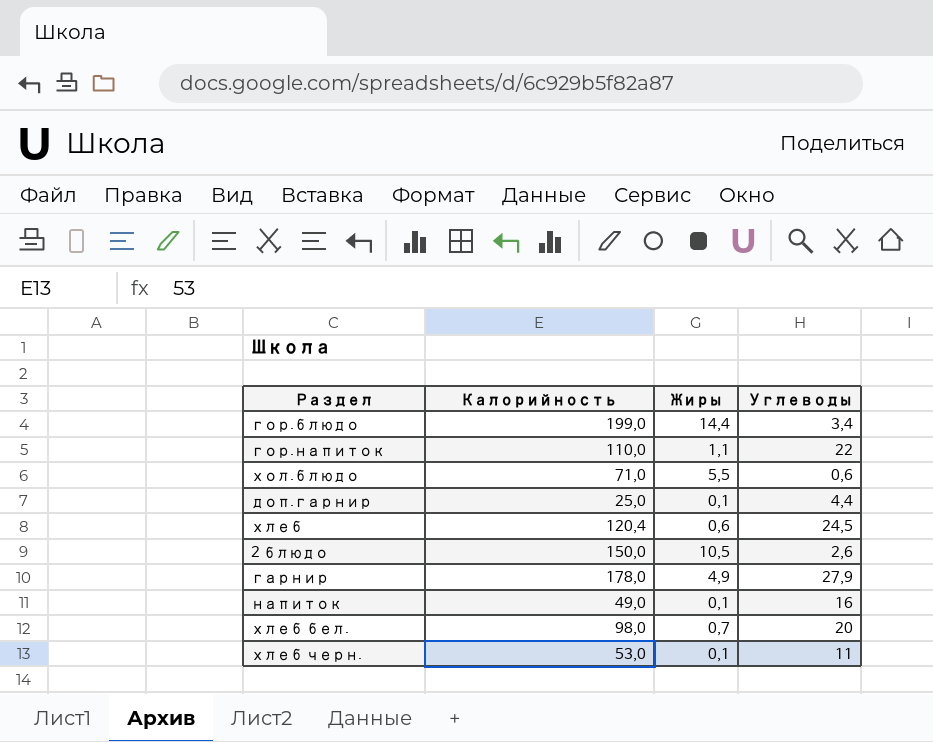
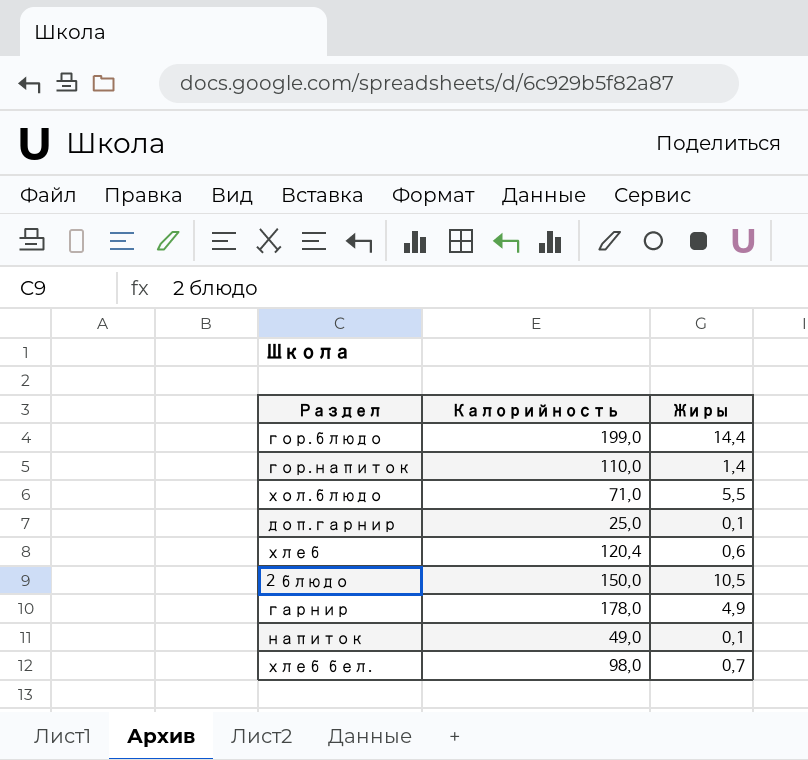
column Углеводы | position: 4 -> none
row хлеб черн.: 53,0 | 0,1 | 11 -> none
гор.напиток | Жиры: 1,1 -> 1,4

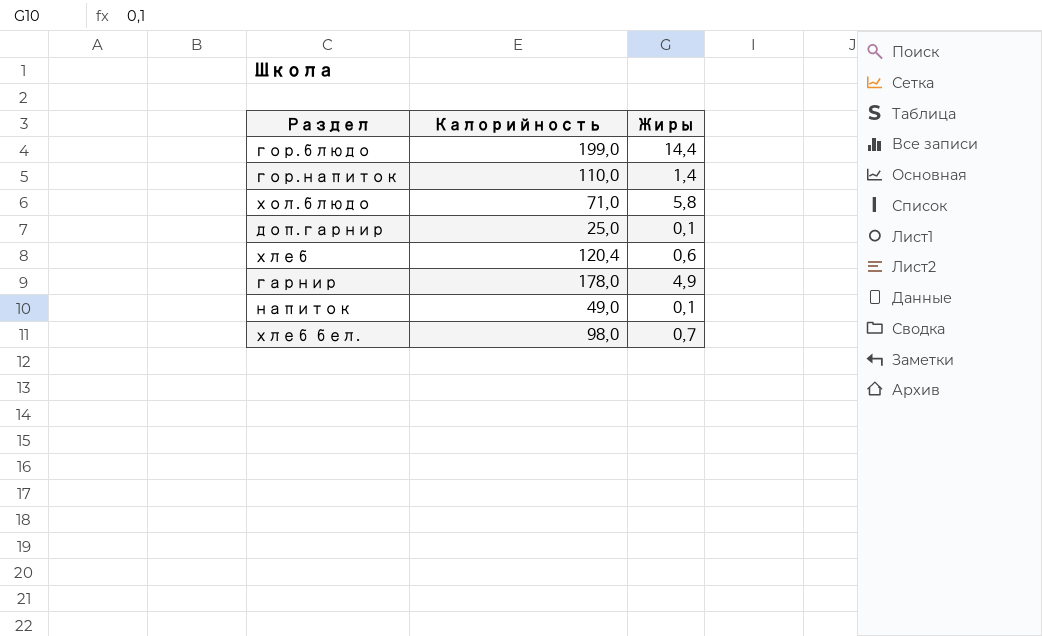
row 2 блюдо: 150,0 | 10,5 -> none
хол.блюдо | Жиры: 5,5 -> 5,8

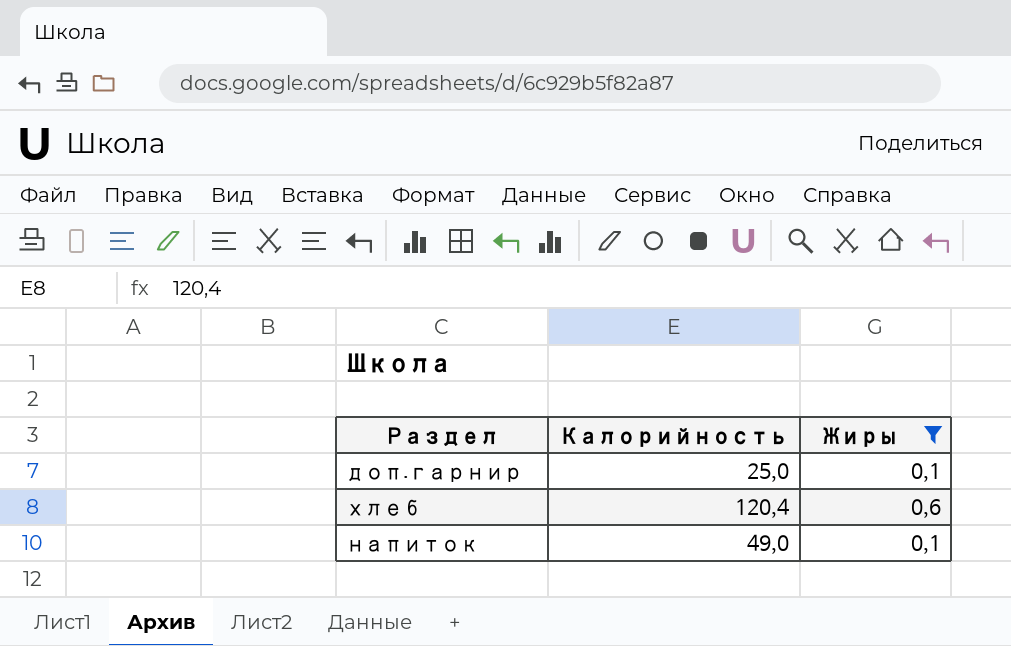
filter: none -> Жиры <= 0,6

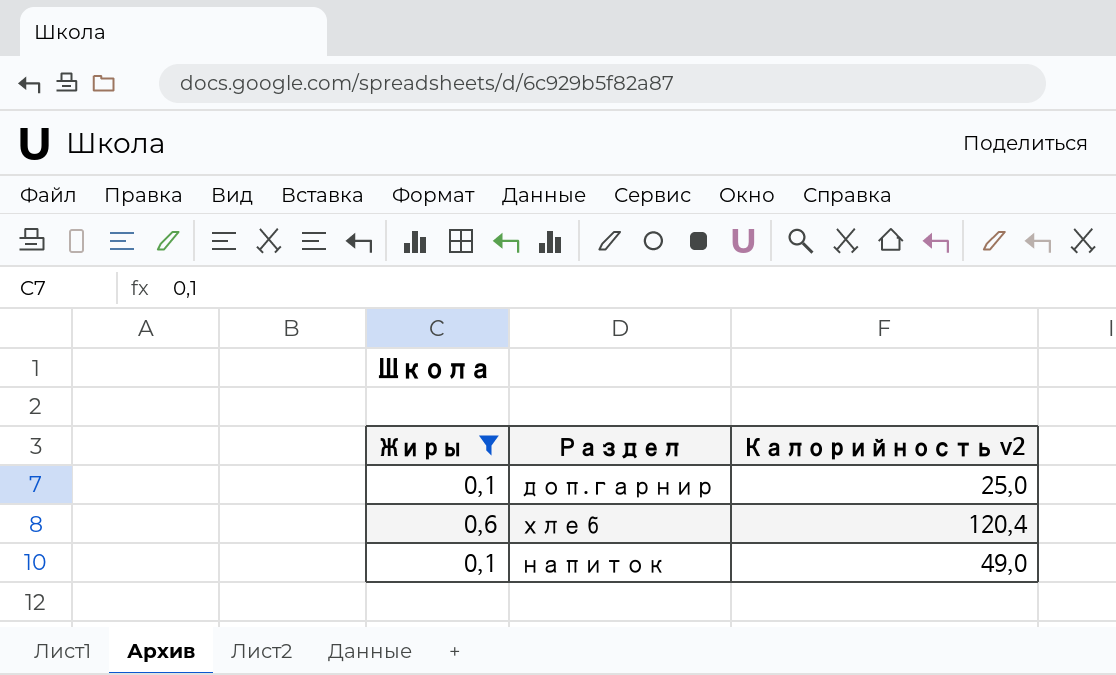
column Жиры | position: 3 -> 1
column name: Калорийность -> Калорийность v2

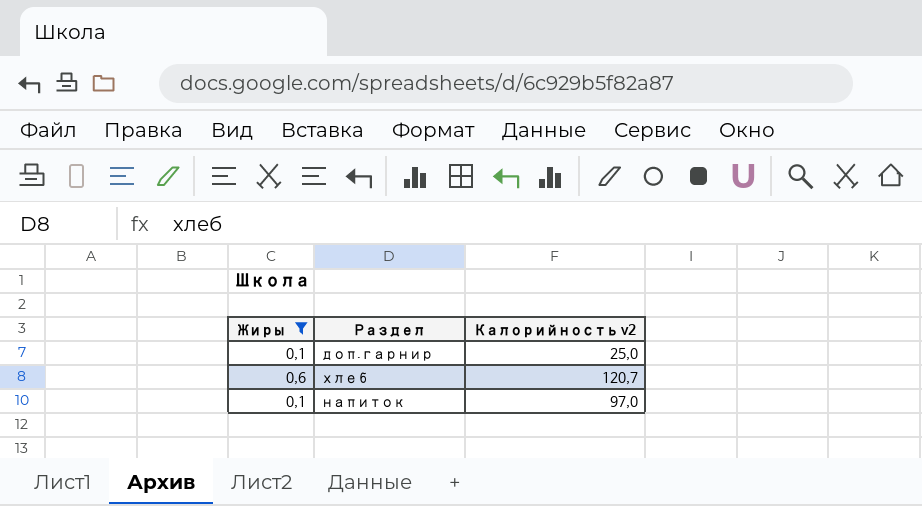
хлеб | Калорийность v2: 120,4 -> 120,7
напиток | Калорийность v2: 49,0 -> 97,0

